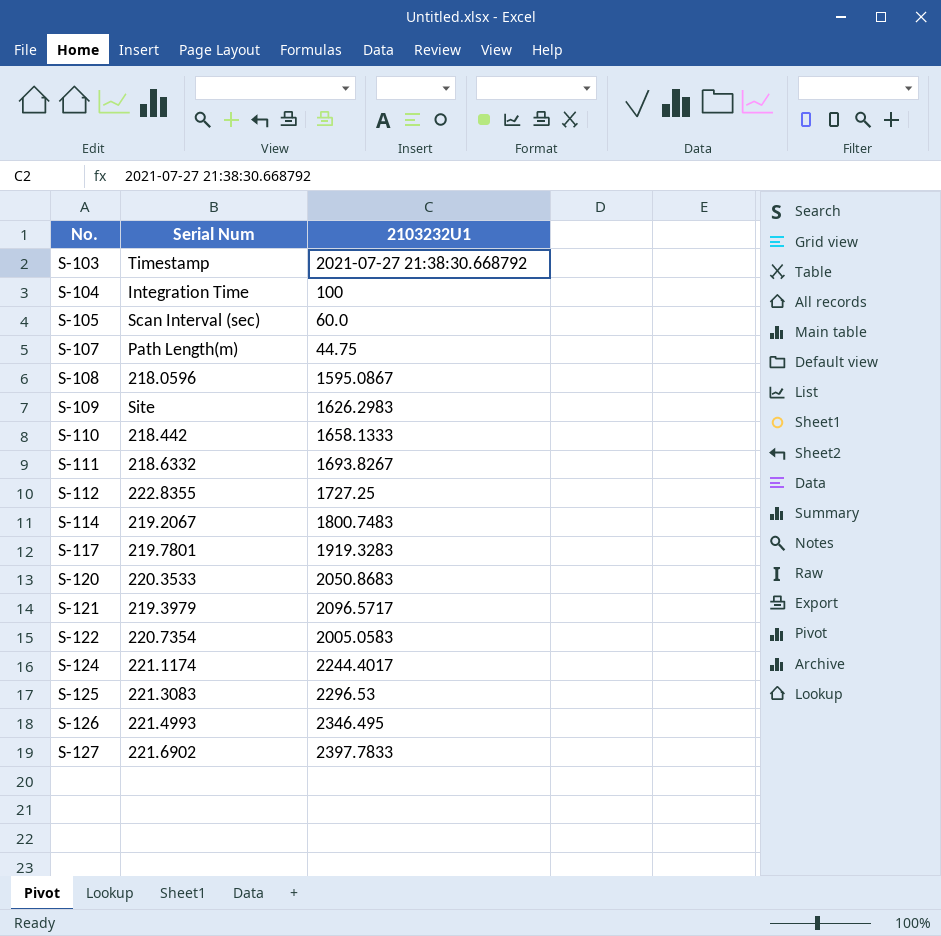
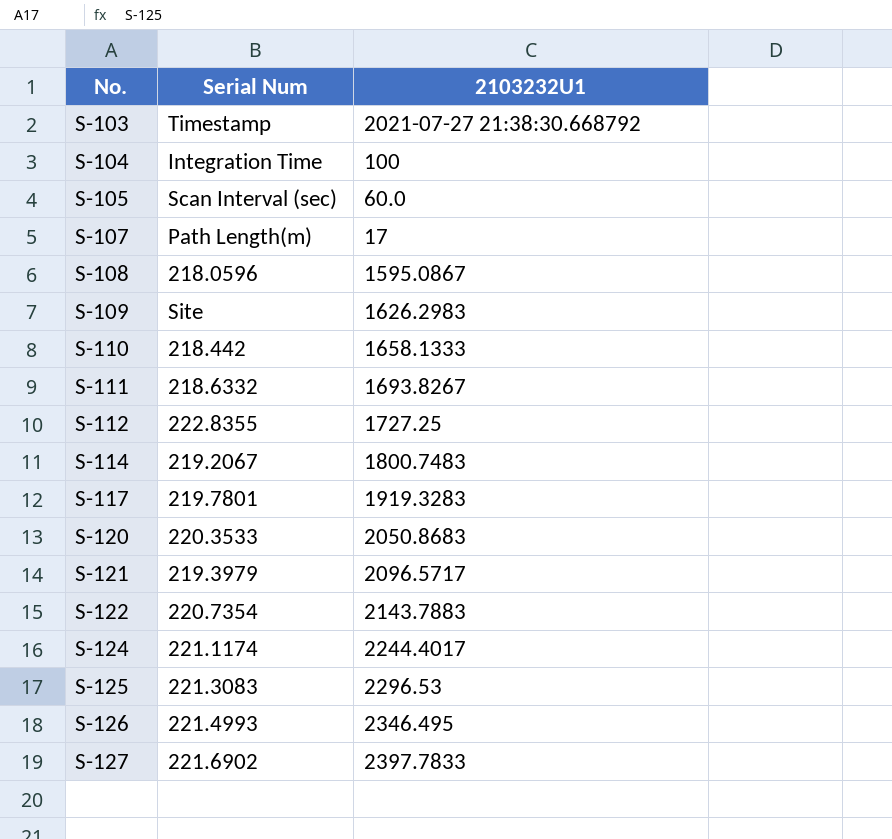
S-107 | 2103232U1: 44.75 -> 17
S-122 | 2103232U1: 2005.0583 -> 2143.7883

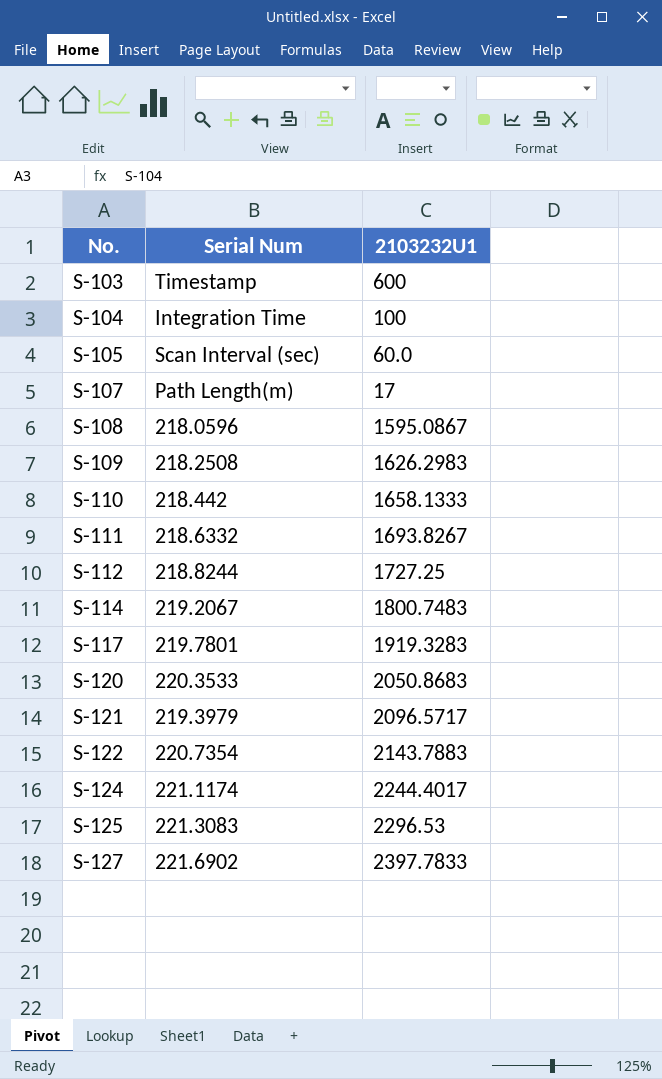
row S-126: 221.4993 | 2346.495 -> none
S-103 | 2103232U1: 2021-07-27 21:38:30.668792 -> 600
S-109 | Serial Num: Site -> 218.2508
S-112 | Serial Num: 222.8355 -> 218.8244

